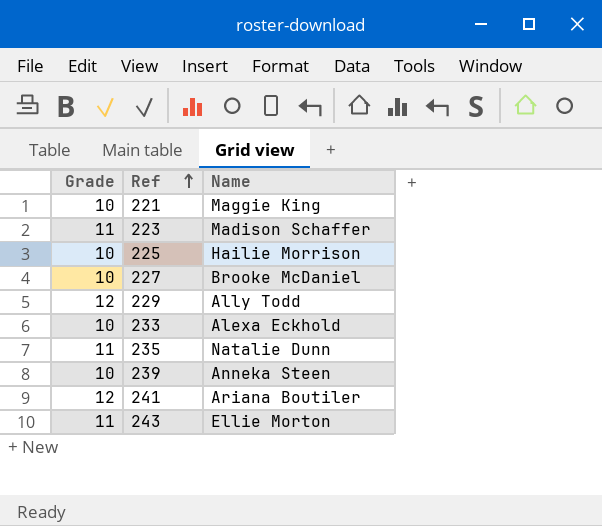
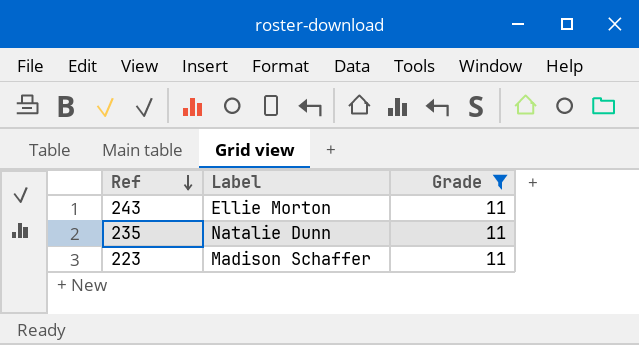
filter: none -> Grade = 11
row order: Ref ascending -> Ref descending
column name: Name -> Label
column Grade | position: 1 -> 3

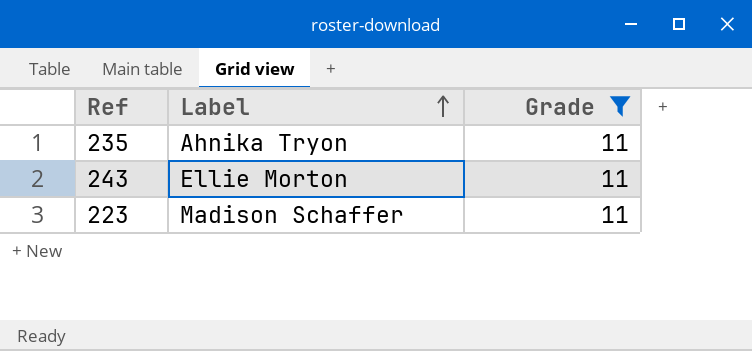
row order: Ref descending -> Label ascending
235 | Label: Natalie Dunn -> Ahnika Tryon

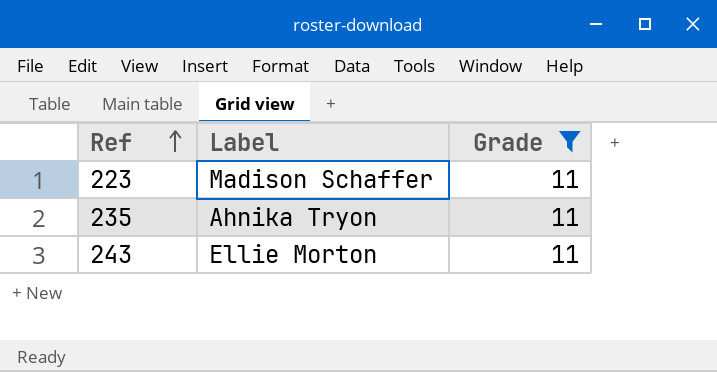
row order: Label ascending -> Ref ascending

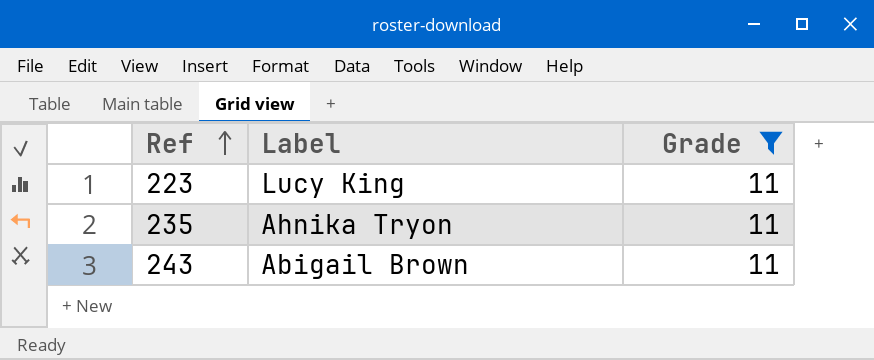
223 | Label: Madison Schaffer -> Lucy King
243 | Label: Ellie Morton -> Abigail Brown

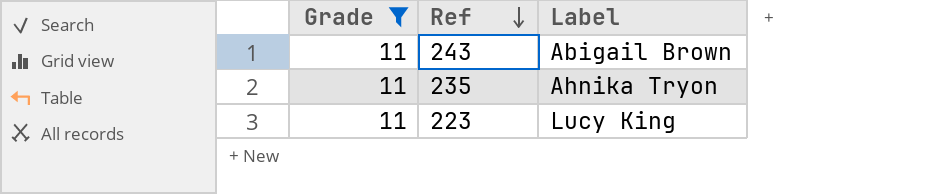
row order: Ref ascending -> Ref descending
column Grade | position: 3 -> 1

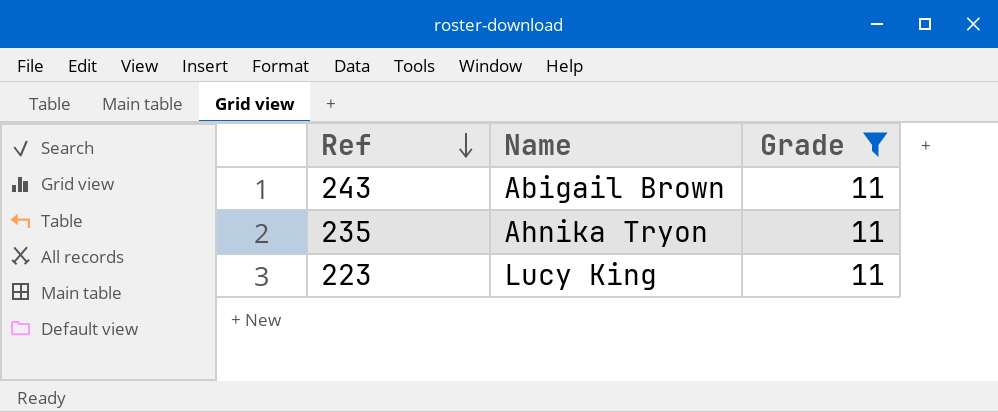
column name: Label -> Name
column Grade | position: 1 -> 3

